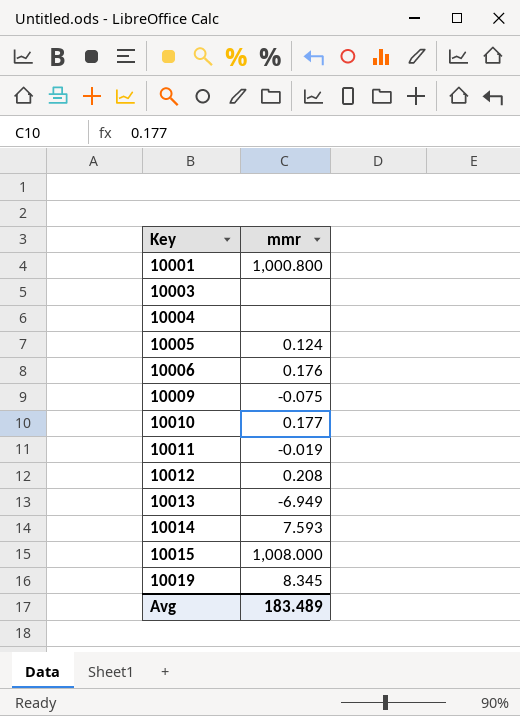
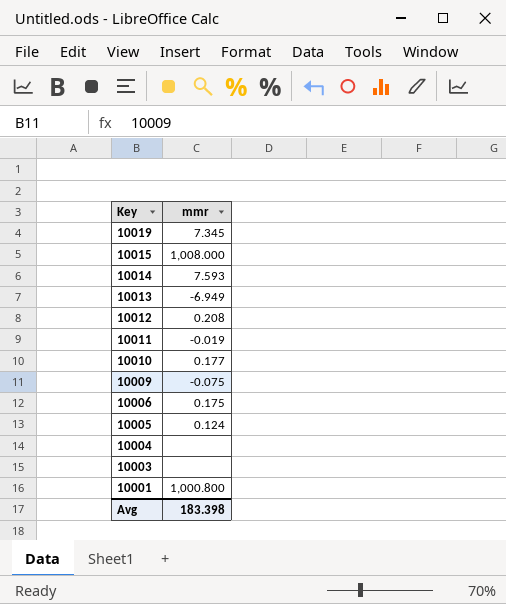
row order: Key ascending -> Key descending
10019 | mmr: 8.345 -> 7.345
10006 | mmr: 0.176 -> 0.175
Avg | mmr: 183.489 -> 183.398

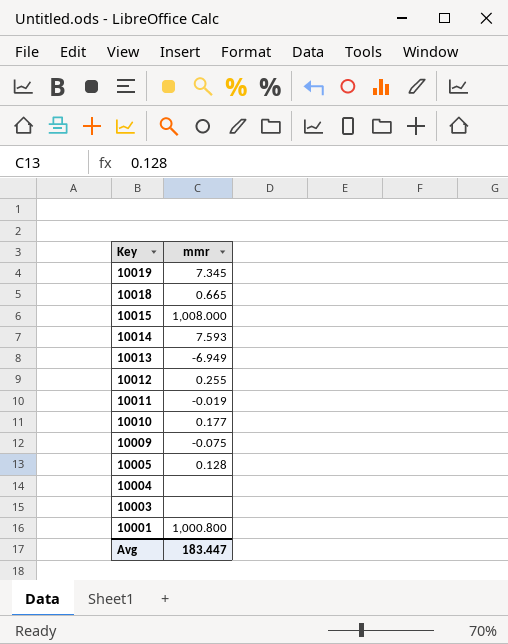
row 10006: 0.175 -> none
row 10018: none -> 0.665
10012 | mmr: 0.208 -> 0.255
10005 | mmr: 0.124 -> 0.128
Avg | mmr: 183.398 -> 183.447

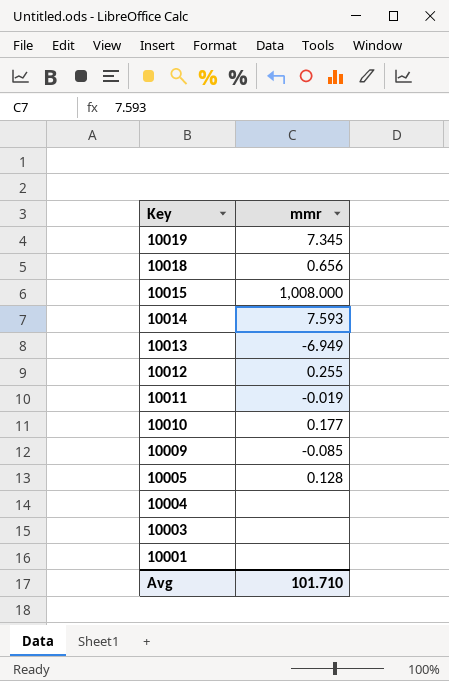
10018 | mmr: 0.665 -> 0.656
10009 | mmr: -0.075 -> -0.085
10001 | mmr: 1,000.800 -> none
Avg | mmr: 183.447 -> 101.710

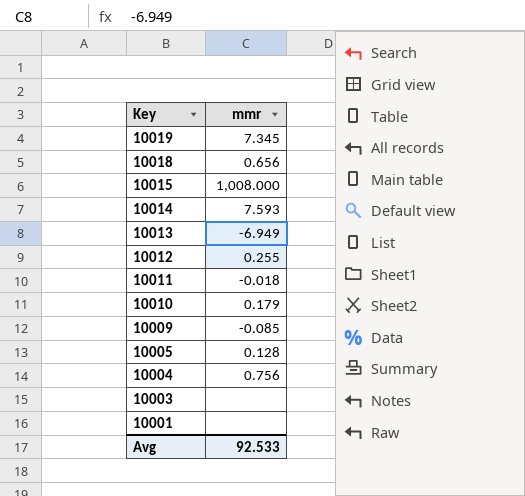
10011 | mmr: -0.019 -> -0.018
10010 | mmr: 0.177 -> 0.179
10004 | mmr: none -> 0.756
Avg | mmr: 101.710 -> 92.533

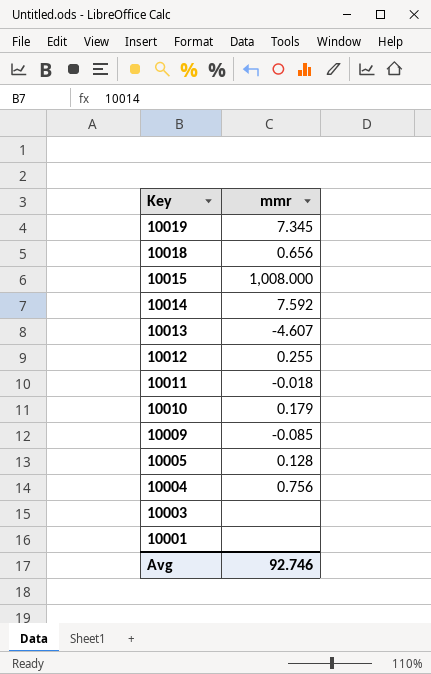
10014 | mmr: 7.593 -> 7.592
10013 | mmr: -6.949 -> -4.607
Avg | mmr: 92.533 -> 92.746

